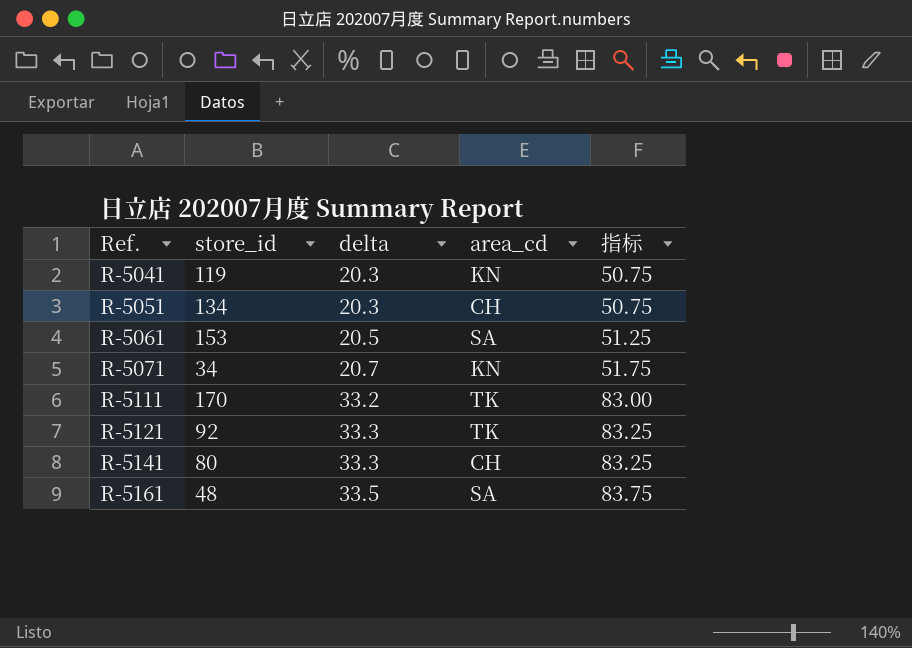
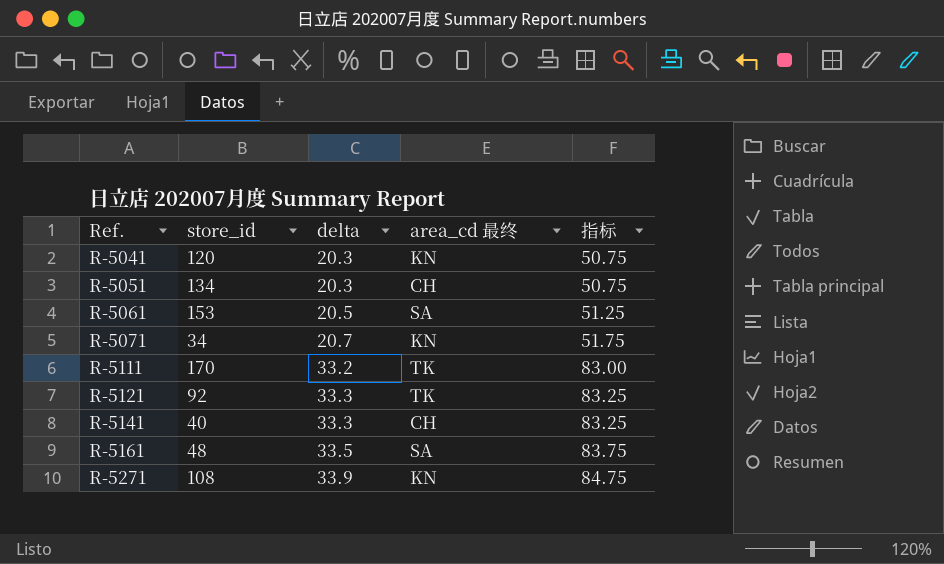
column name: area_cd -> area_cd 最终
R-5041 | store_id: 119 -> 120
R-5141 | store_id: 80 -> 40
row R-5271: none -> 108 | 33.9 | KN | 84.75

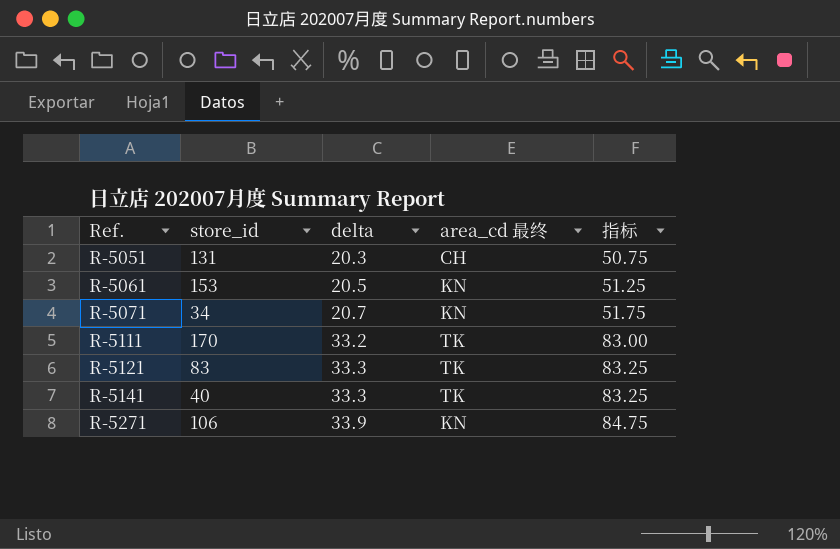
row R-5041: 120 | 20.3 | KN | 50.75 -> none
row R-5161: 48 | 33.5 | SA | 83.75 -> none
R-5051 | store_id: 134 -> 131
R-5061 | area_cd 最终: SA -> KN
R-5121 | store_id: 92 -> 83
R-5141 | area_cd 最终: CH -> TK
R-5271 | store_id: 108 -> 106

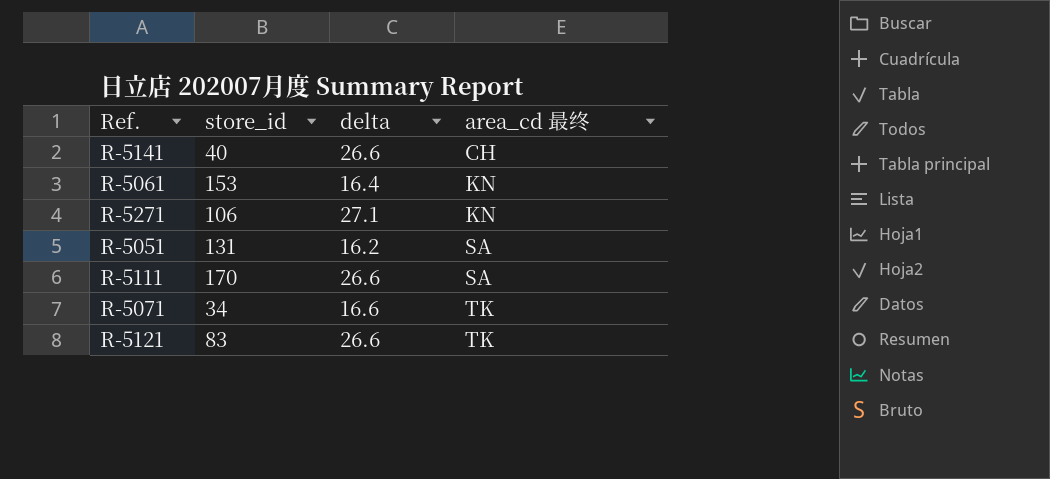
row order: Ref. ascending -> area_cd 最终 ascending
column 指标 | formula: [delta] * 2.5 -> none
R-5141 | delta: 33.3 -> 26.6
R-5141 | area_cd 最终: TK -> CH
R-5061 | delta: 20.5 -> 16.4
R-5271 | delta: 33.9 -> 27.1
R-5051 | delta: 20.3 -> 16.2
R-5051 | area_cd 最终: CH -> SA
R-5111 | delta: 33.2 -> 26.6
R-5111 | area_cd 最终: TK -> SA
R-5071 | delta: 20.7 -> 16.6
R-5071 | area_cd 最终: KN -> TK
R-5121 | delta: 33.3 -> 26.6

